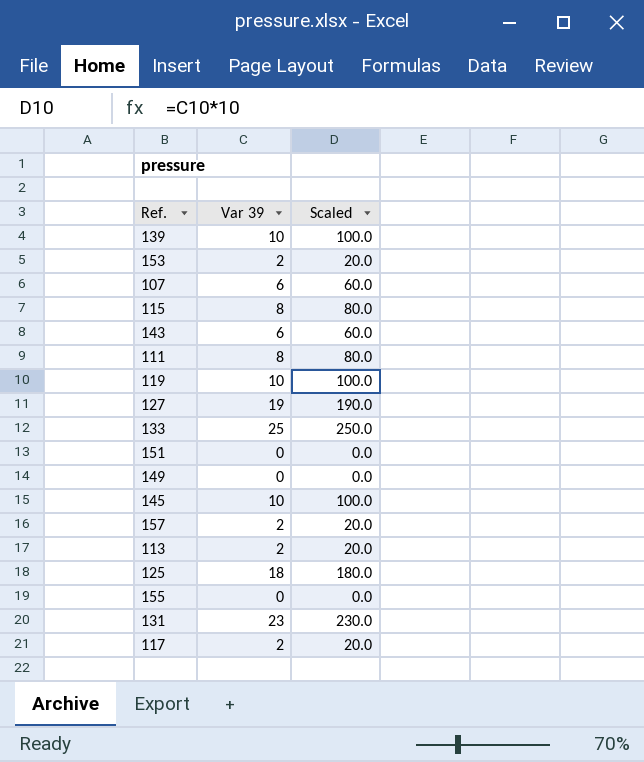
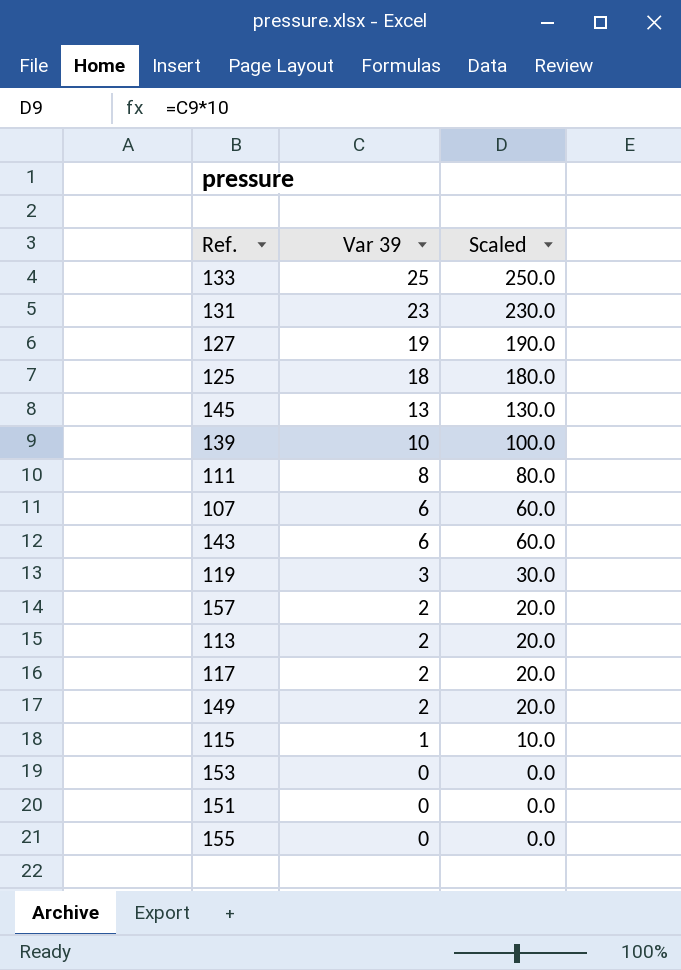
row order: none -> Var 39 descending
145 | Var 39: 10 -> 13
145 | Scaled: 100.0 -> 130.0
119 | Var 39: 10 -> 3
119 | Scaled: 100.0 -> 30.0
149 | Var 39: 0 -> 2
149 | Scaled: 0.0 -> 20.0
115 | Var 39: 8 -> 1
115 | Scaled: 80.0 -> 10.0
153 | Var 39: 2 -> 0
153 | Scaled: 20.0 -> 0.0

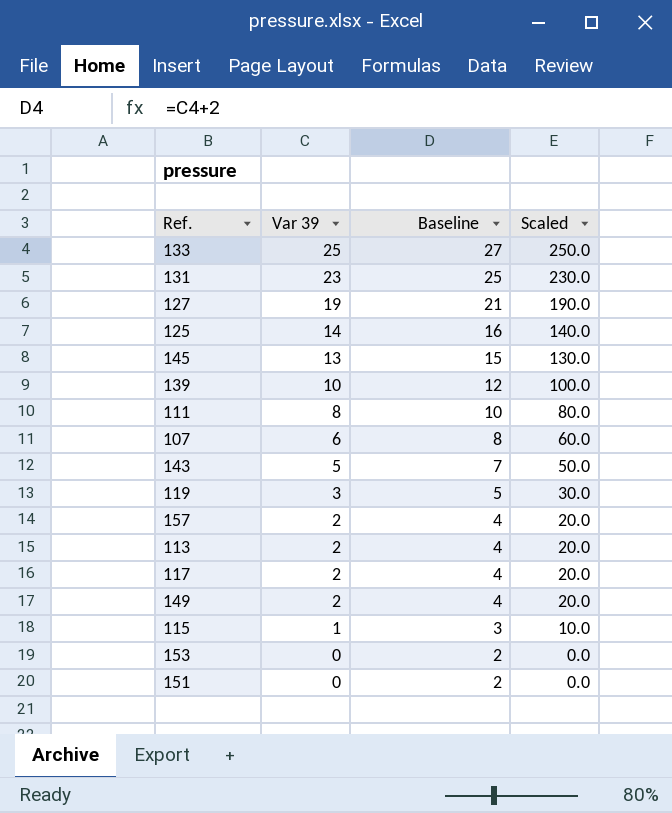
column Baseline | formula: none -> [Var 39] + 2
row 155: 0 | 0.0 -> none
125 | Var 39: 18 -> 14
125 | Scaled: 180.0 -> 140.0
143 | Var 39: 6 -> 5
143 | Scaled: 60.0 -> 50.0

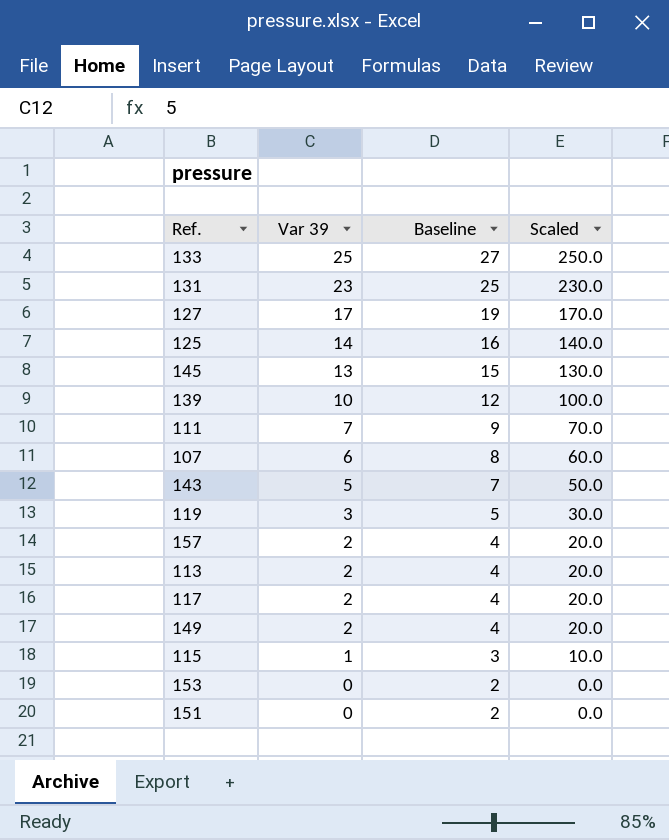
127 | Var 39: 19 -> 17
127 | Baseline: 21 -> 19
127 | Scaled: 190.0 -> 170.0
111 | Var 39: 8 -> 7
111 | Baseline: 10 -> 9
111 | Scaled: 80.0 -> 70.0

